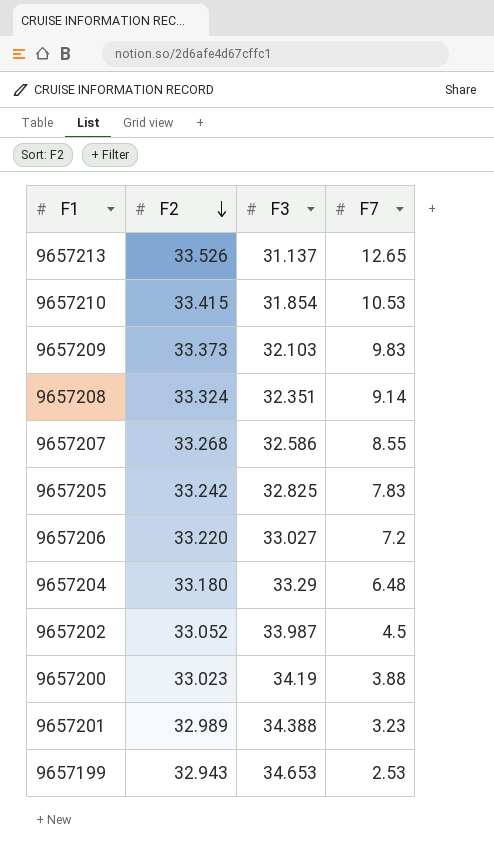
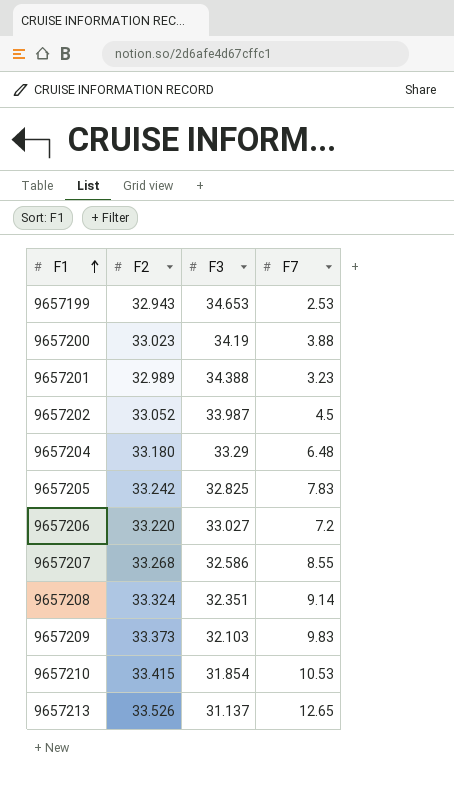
row order: F2 descending -> F1 ascending

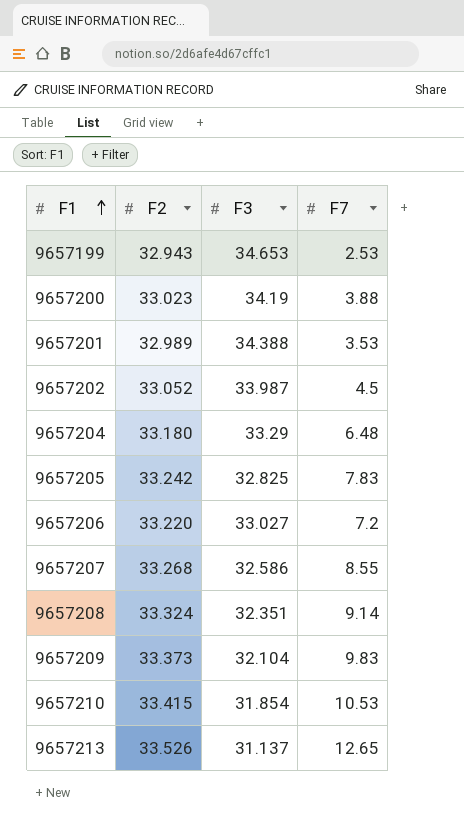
9657201 | F7: 3.23 -> 3.53
9657209 | F3: 32.103 -> 32.104

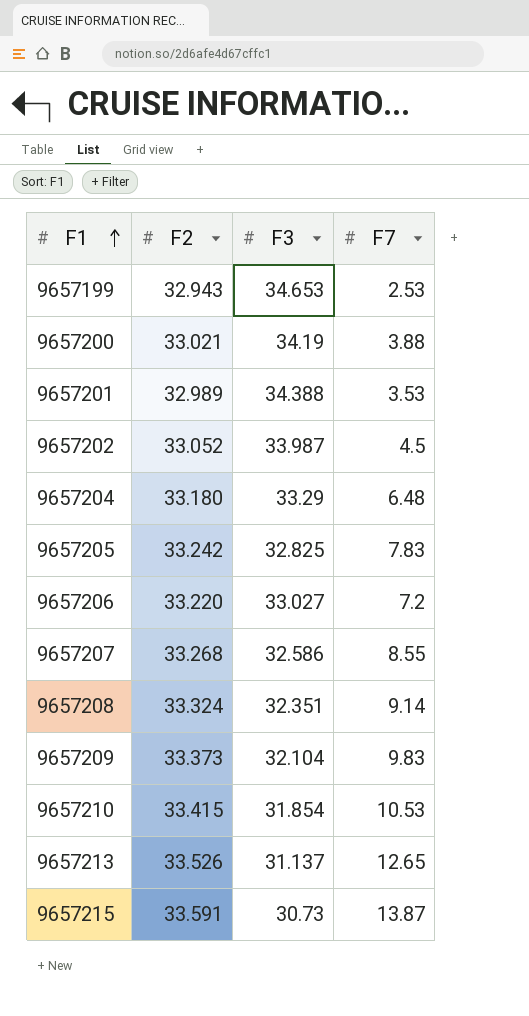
9657200 | F2: 33.023 -> 33.021
row 9657215: none -> 33.591 | 30.73 | 13.87

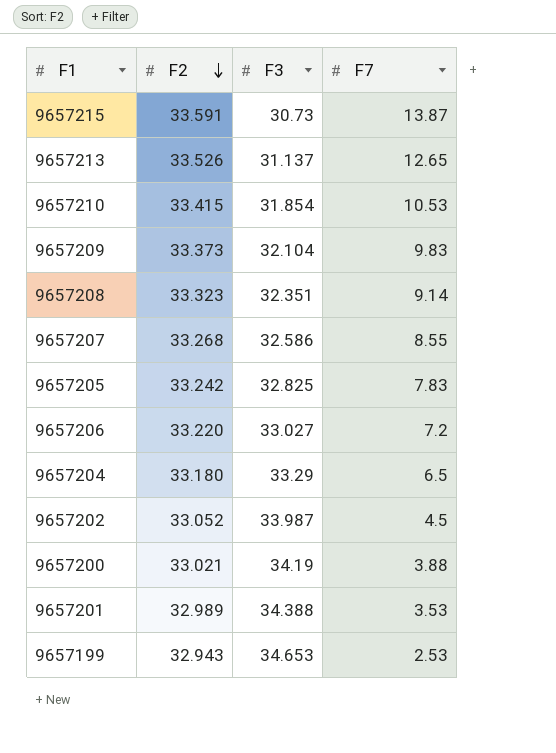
row order: F1 ascending -> F2 descending
9657208 | F2: 33.324 -> 33.323
9657204 | F7: 6.48 -> 6.5

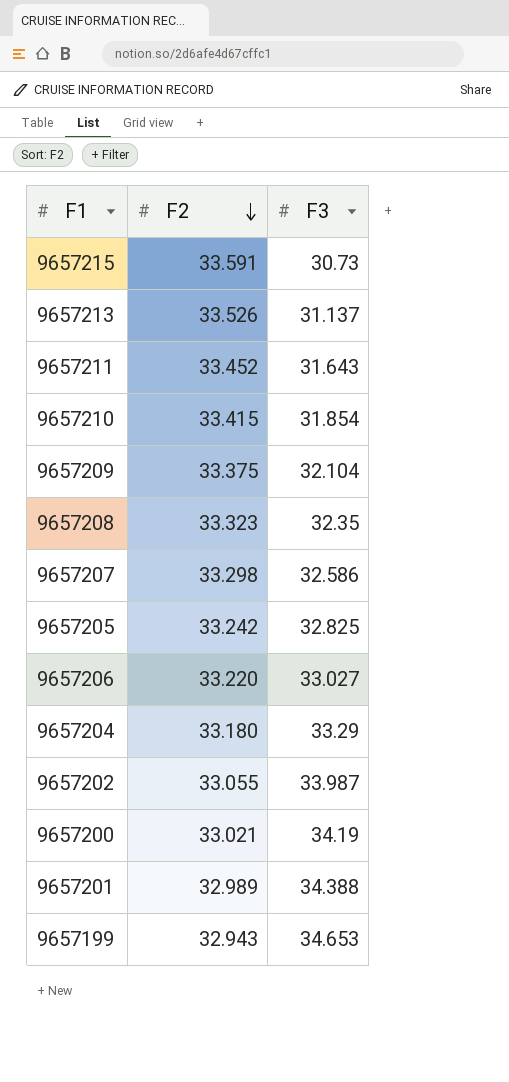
column F7 | position: 4 -> none
row 9657211: none -> 33.452 | 31.643
9657209 | F2: 33.373 -> 33.375
9657208 | F3: 32.351 -> 32.35
9657207 | F2: 33.268 -> 33.298
9657202 | F2: 33.052 -> 33.055

